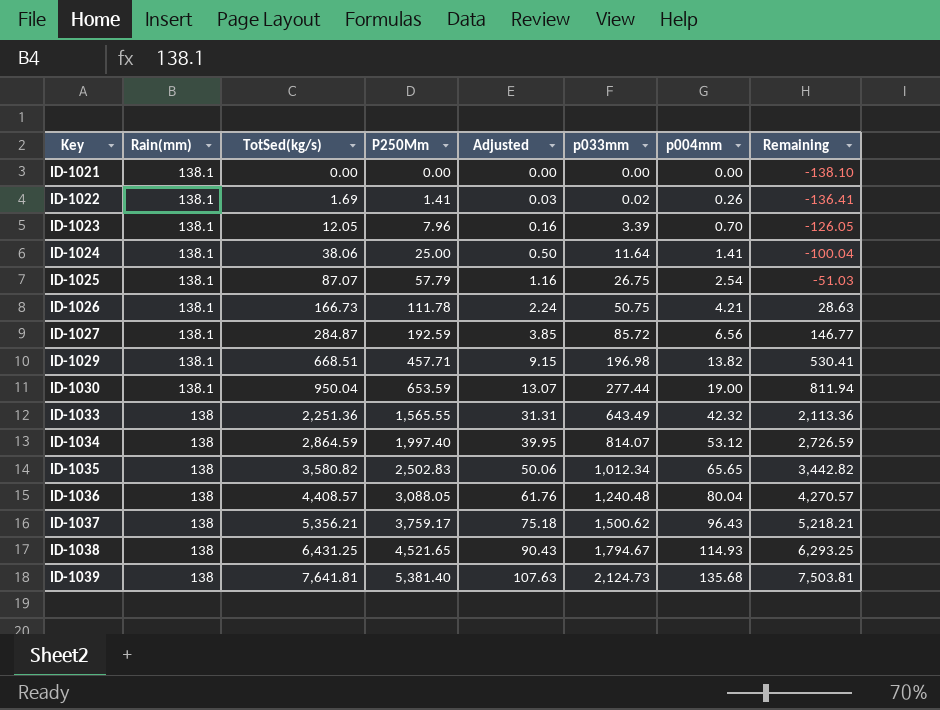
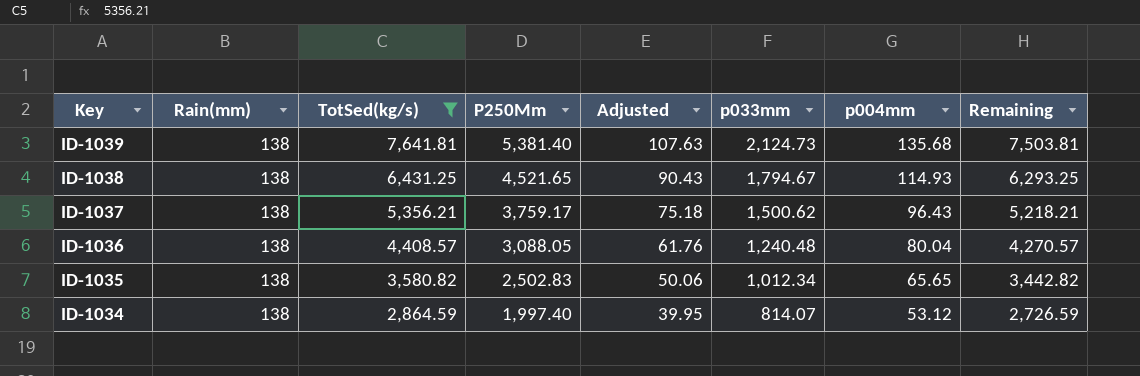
filter: none -> TotSed(kg/s) >= 2,864.59
row order: Key ascending -> Key descending

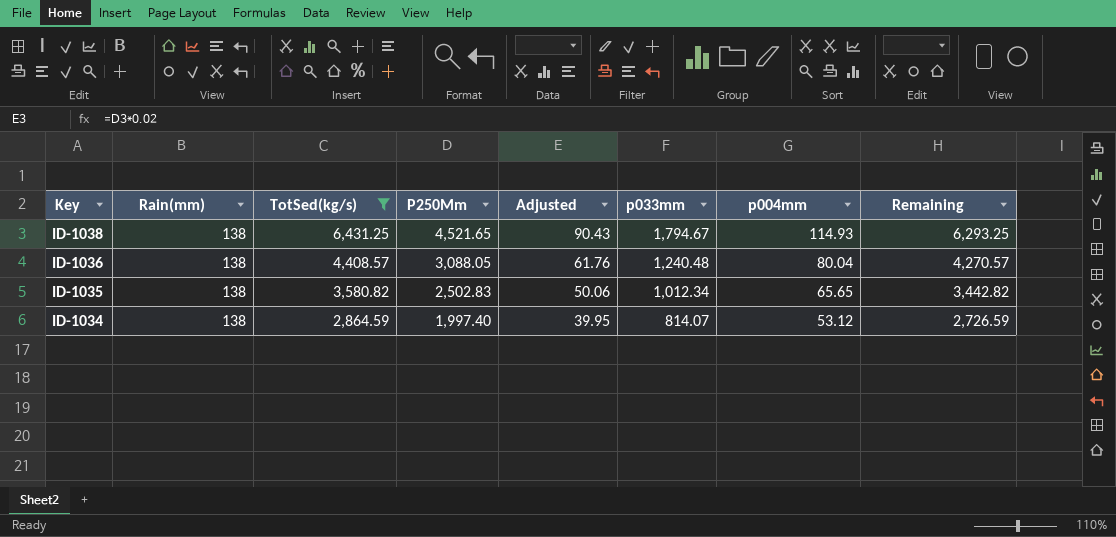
row ID-1039: 138 | 7,641.81 | 5,381.40 | 107.63 | 2,124.73 | 135.68 | 7,503.81 -> none
row ID-1037: 138 | 5,356.21 | 3,759.17 | 75.18 | 1,500.62 | 96.43 | 5,218.21 -> none

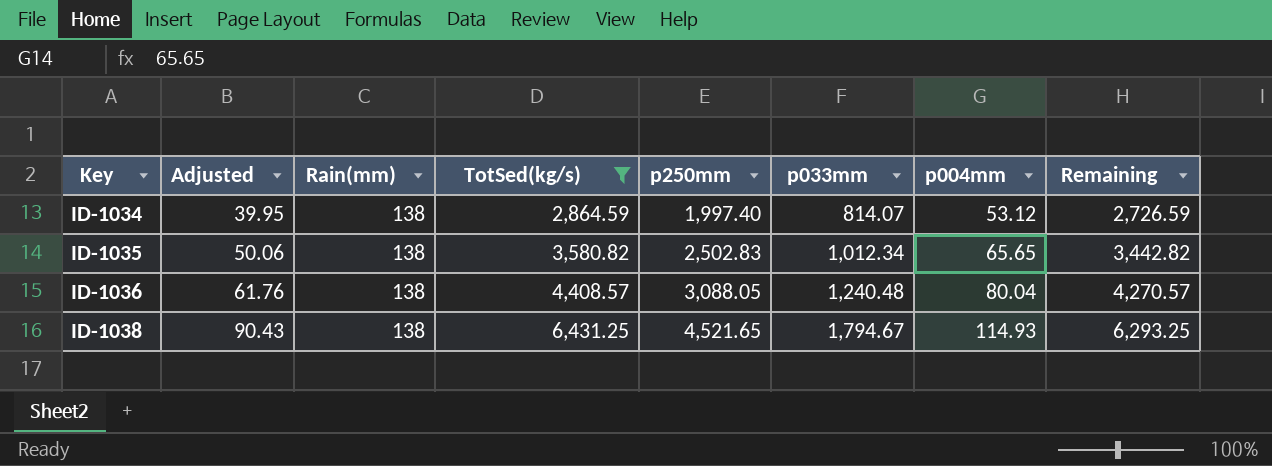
row order: Key descending -> Key ascending
column Adjusted | position: 5 -> 2
column name: P250Mm -> p250mm

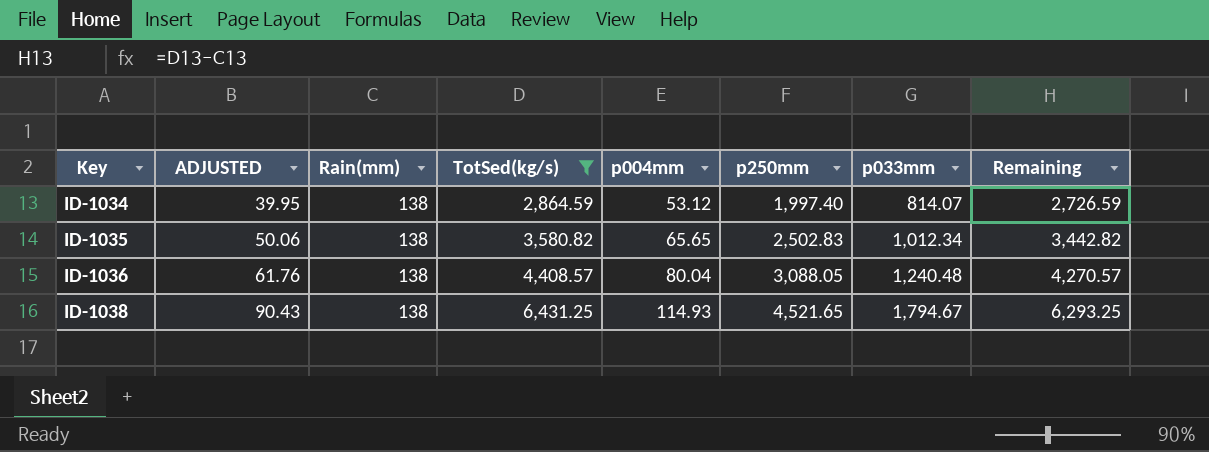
column name: Adjusted -> ADJUSTED
column p004mm | position: 7 -> 5

